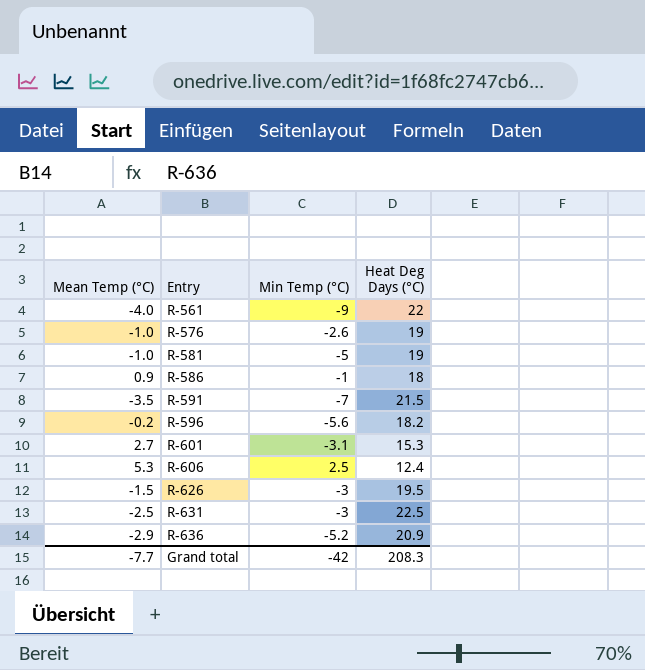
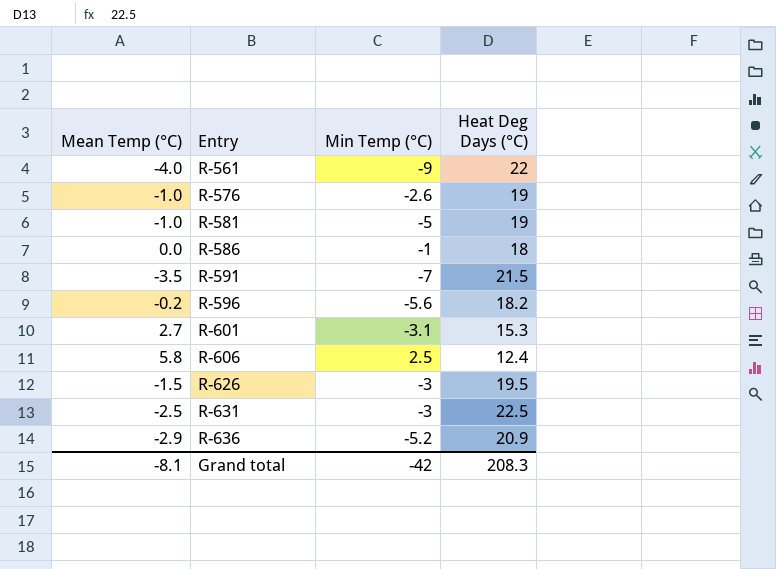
R-586 | Mean Temp (°C): 0.9 -> 0.0
R-606 | Mean Temp (°C): 5.3 -> 5.8
Grand total | Mean Temp (°C): -7.7 -> -8.1

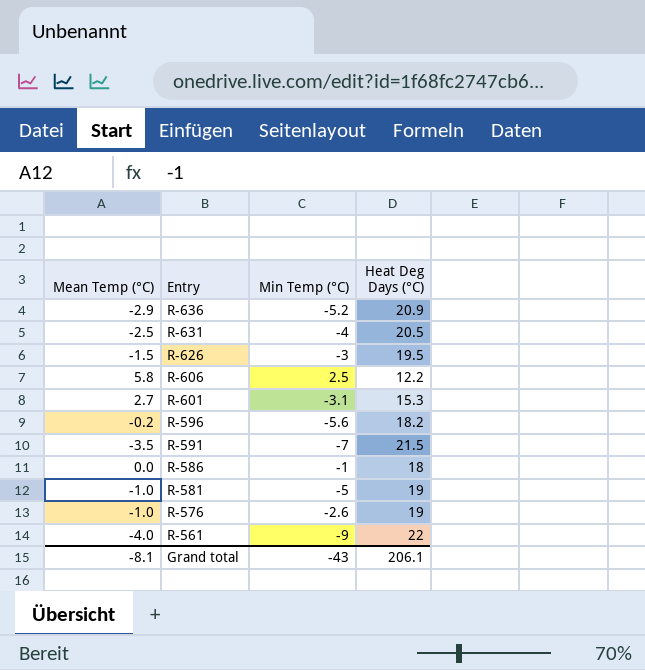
row order: Entry ascending -> Entry descending
R-631 | Min Temp (°C): -3 -> -4
R-631 | Heat Deg Days (°C): 22.5 -> 20.5
R-606 | Heat Deg Days (°C): 12.4 -> 12.2
Grand total | Min Temp (°C): -42 -> -43
Grand total | Heat Deg Days (°C): 208.3 -> 206.1

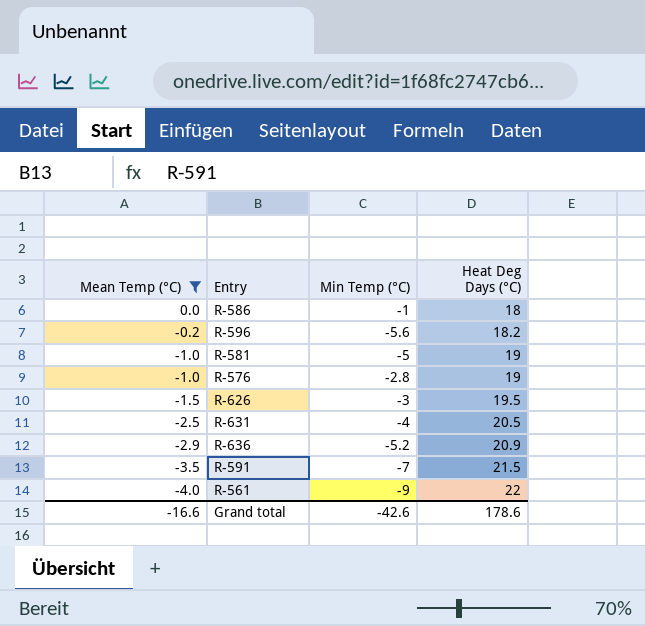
filter: none -> Mean Temp (°C) <= 0.0
row order: Entry descending -> Mean Temp (°C) descending
R-576 | Min Temp (°C): -2.6 -> -2.8
Grand total | Mean Temp (°C): -8.1 -> -16.6
Grand total | Min Temp (°C): -43 -> -42.6
Grand total | Heat Deg Days (°C): 206.1 -> 178.6

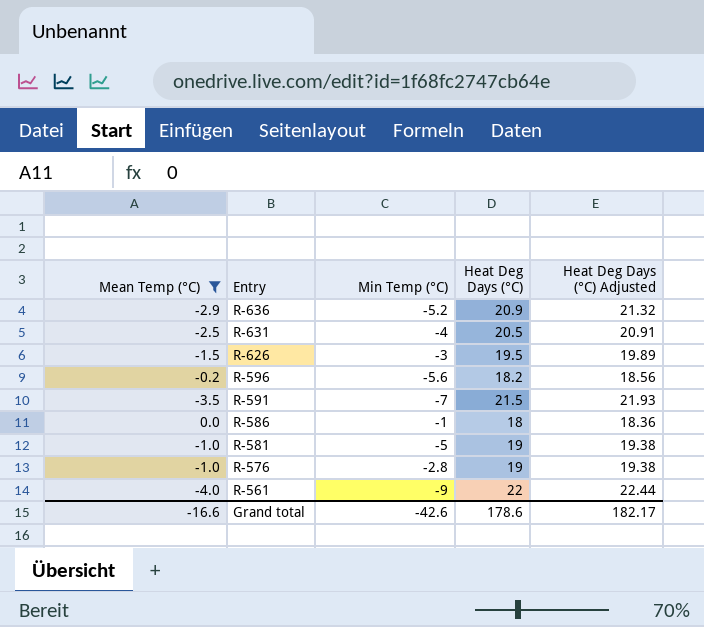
row order: Mean Temp (°C) descending -> Entry descending
column Heat Deg Days (°C) Adjusted | formula: none -> [Heat Deg Days (°C)] * 1.02

